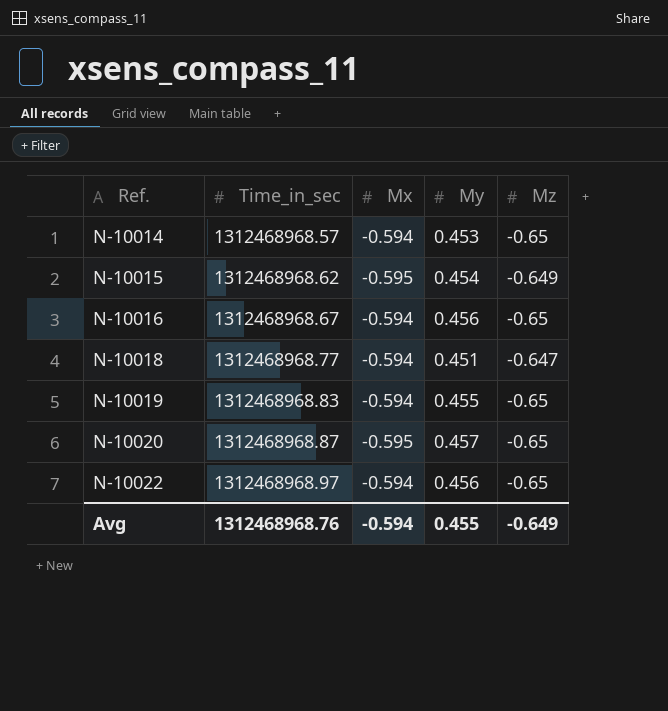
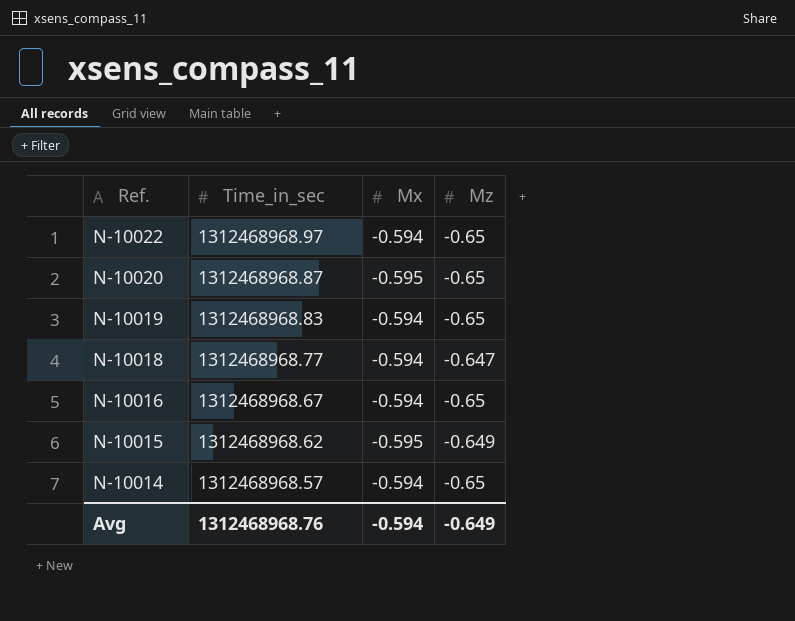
row order: Ref. ascending -> Ref. descending
column My | position: 4 -> none

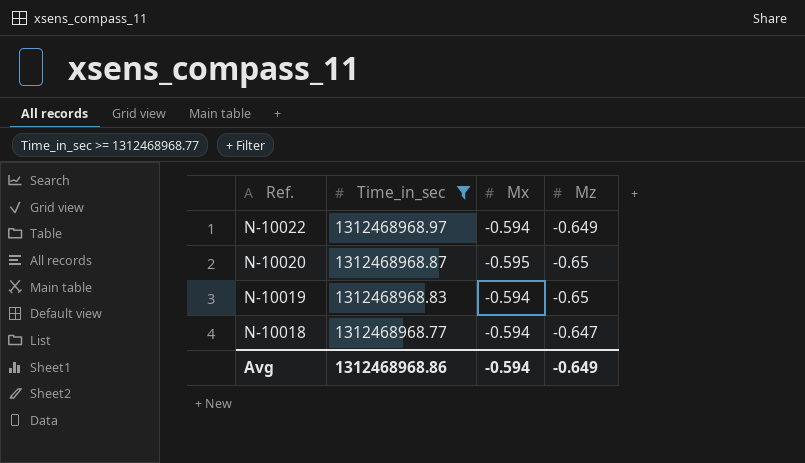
filter: none -> Time_in_sec >= 1312468968.77
N-10022 | Mz: -0.65 -> -0.649
Avg | Time_in_sec: 1312468968.76 -> 1312468968.86

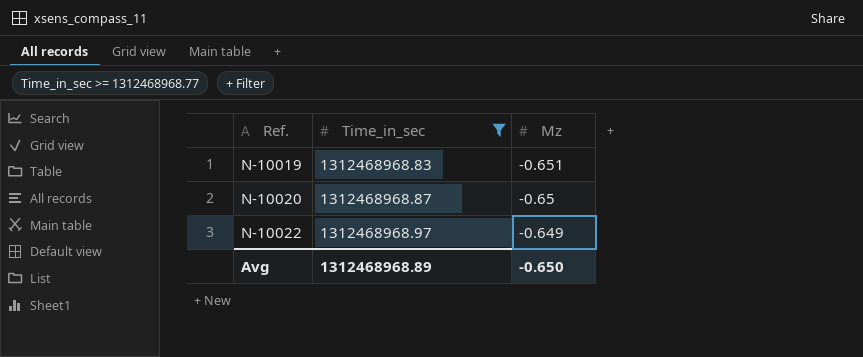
row order: Ref. descending -> Ref. ascending
column Mx | position: 3 -> none
row N-10018: 1312468968.77 | -0.594 | -0.647 -> none
N-10019 | Mz: -0.65 -> -0.651
Avg | Time_in_sec: 1312468968.86 -> 1312468968.89
Avg | Mz: -0.649 -> -0.650

